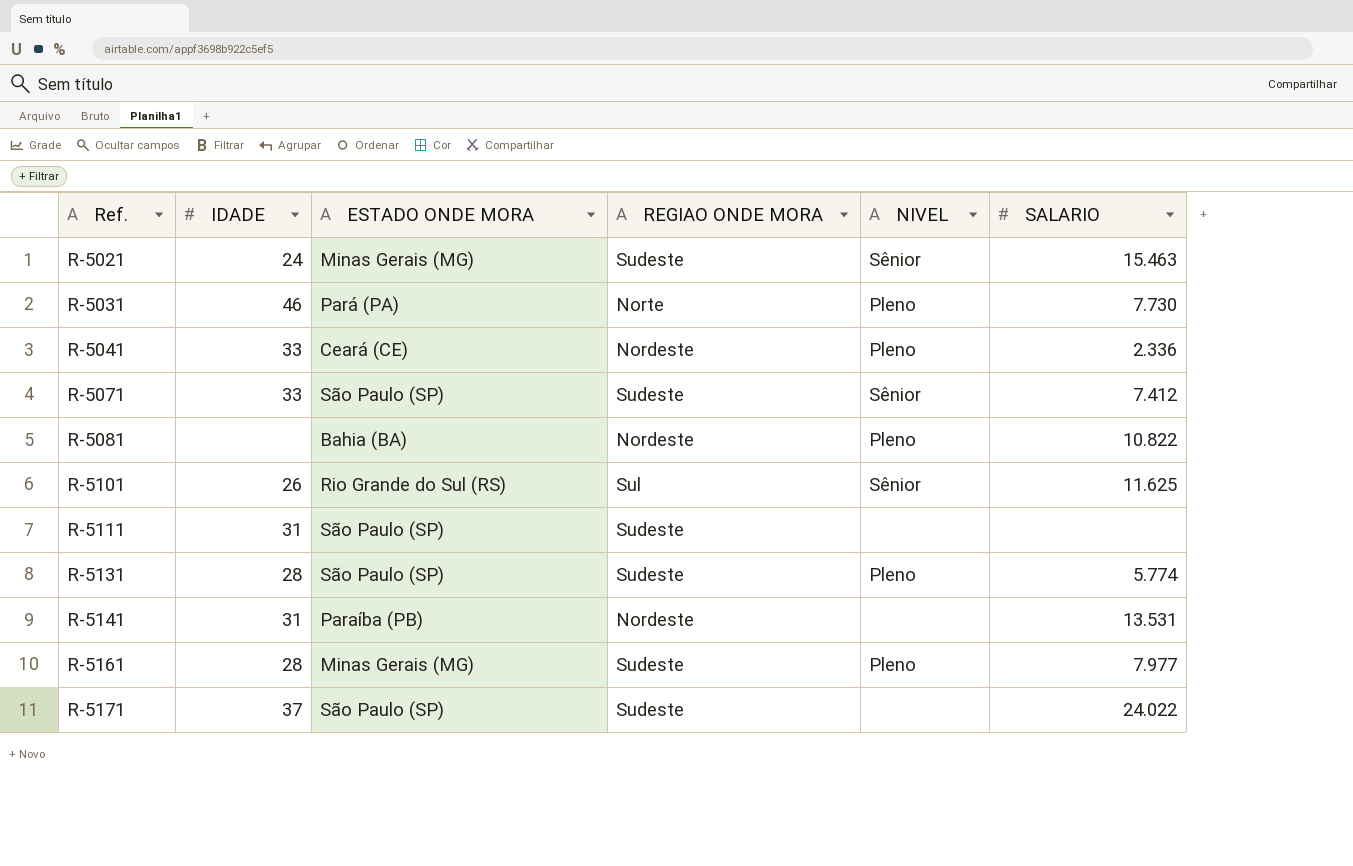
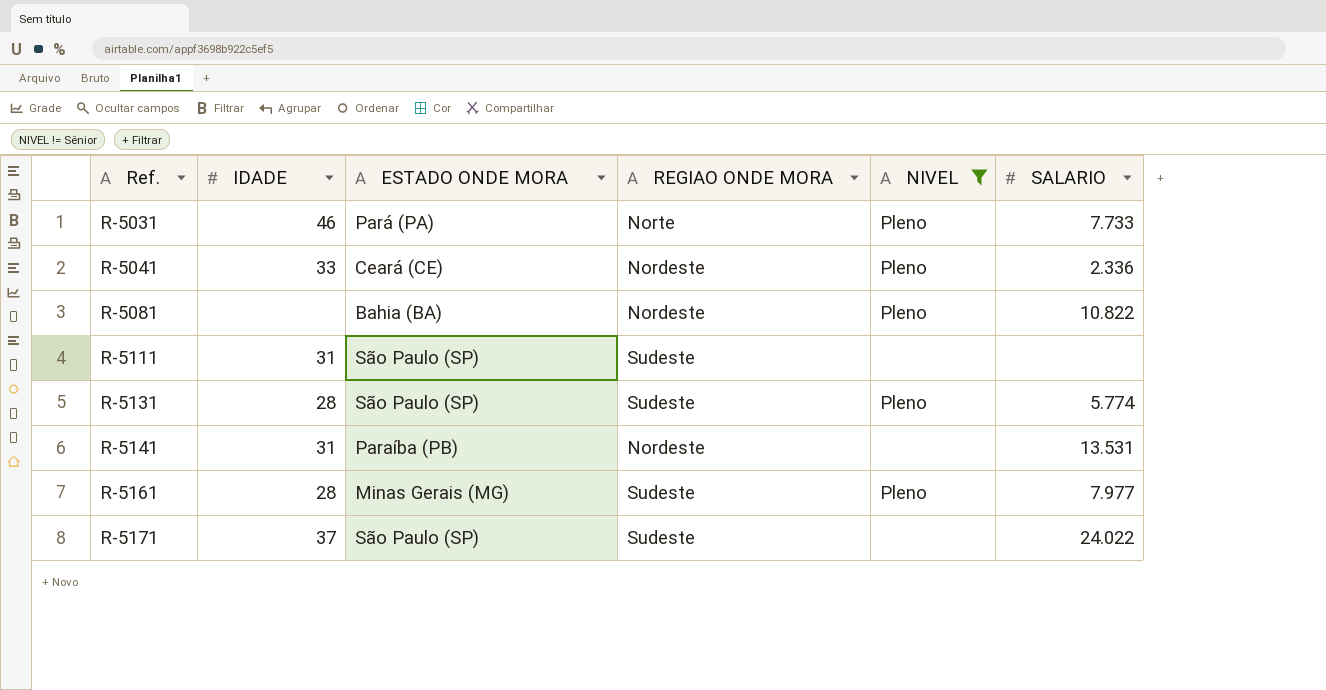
filter: none -> NIVEL != Sênior
R-5031 | SALARIO: 7.730 -> 7.733

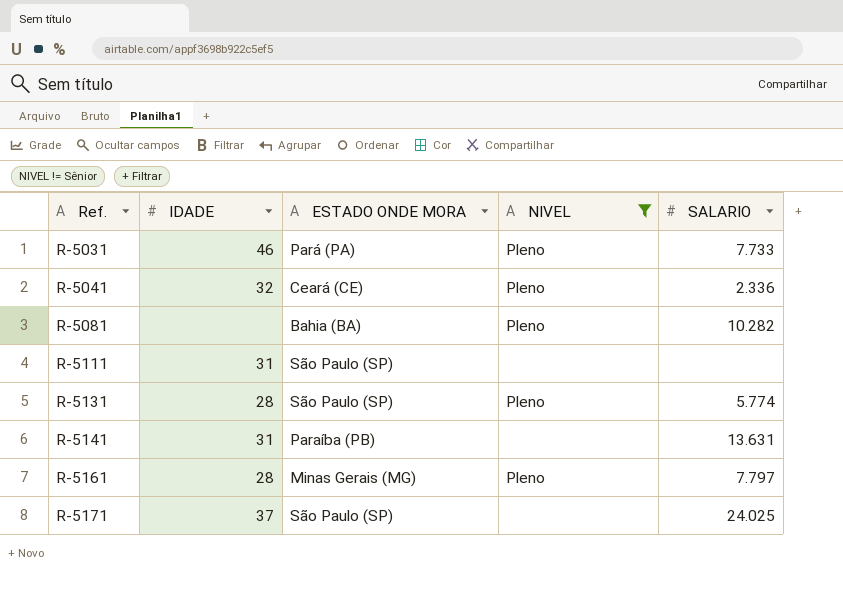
column REGIAO ONDE MORA | position: 4 -> none
R-5041 | IDADE: 33 -> 32
R-5081 | SALARIO: 10.822 -> 10.282
R-5141 | SALARIO: 13.531 -> 13.631
R-5161 | SALARIO: 7.977 -> 7.797
R-5171 | SALARIO: 24.022 -> 24.025

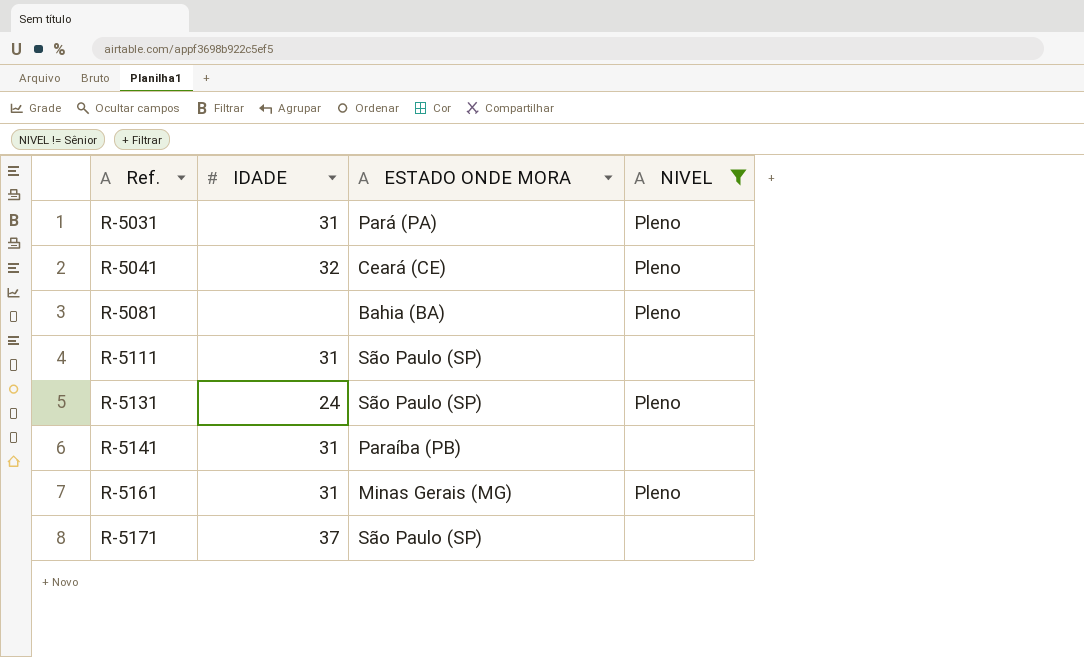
column SALARIO | position: 5 -> none
R-5031 | IDADE: 46 -> 31
R-5131 | IDADE: 28 -> 24
R-5161 | IDADE: 28 -> 31

